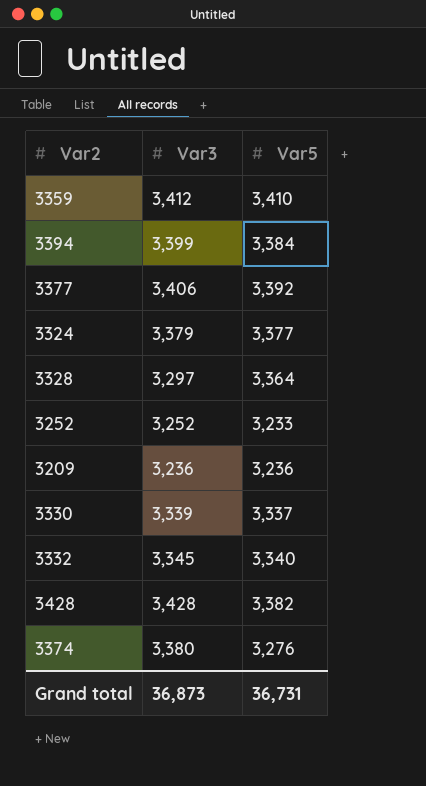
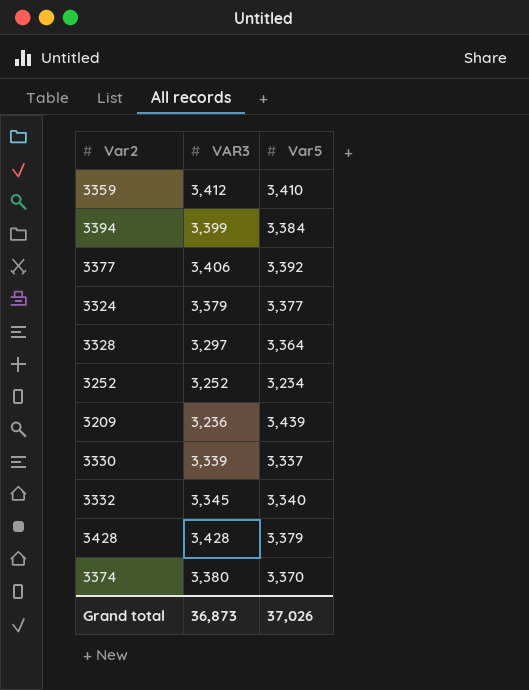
column name: Var3 -> VAR3
3252 | Var5: 3,233 -> 3,234
3209 | Var5: 3,236 -> 3,439
3428 | Var5: 3,382 -> 3,379
3374 | Var5: 3,276 -> 3,370
Grand total | Var5: 36,731 -> 37,026

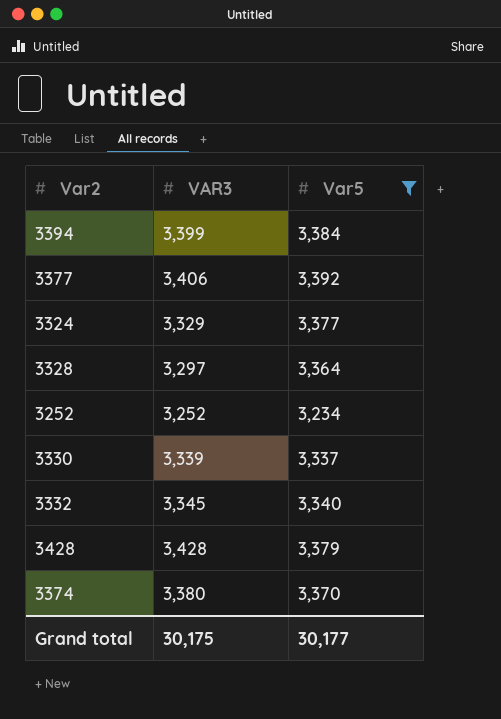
filter: none -> Var5 <= 3,392
3324 | VAR3: 3,379 -> 3,329
Grand total | VAR3: 36,873 -> 30,175
Grand total | Var5: 37,026 -> 30,177

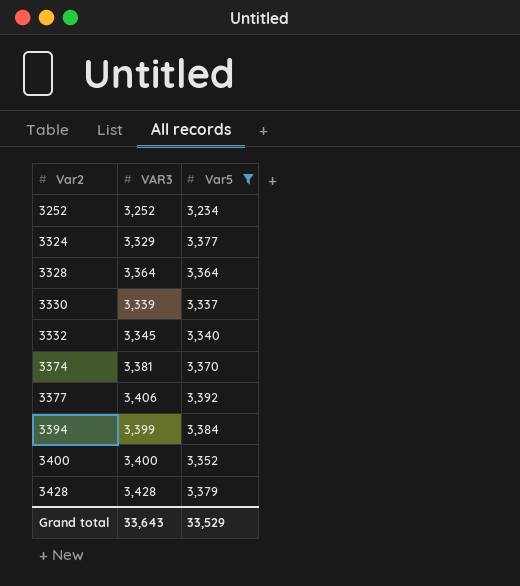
row order: none -> Var2 ascending
3328 | VAR3: 3,297 -> 3,364
3374 | VAR3: 3,380 -> 3,381
row 3400: none -> 3,400 | 3,352
Grand total | VAR3: 30,175 -> 33,643
Grand total | Var5: 30,177 -> 33,529

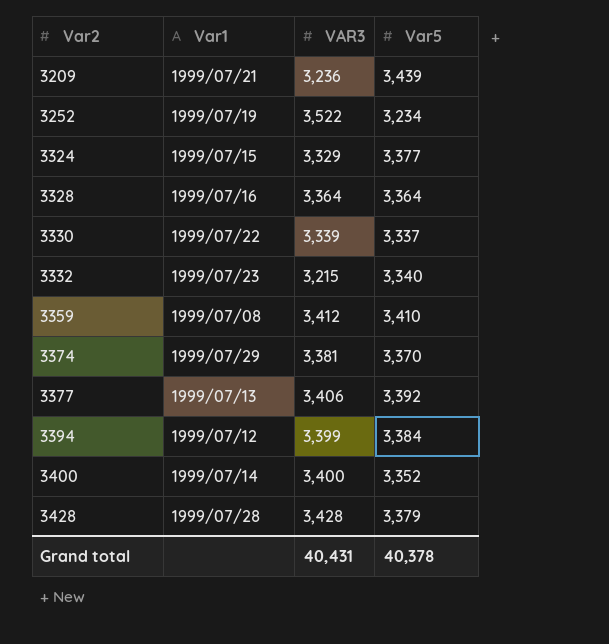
filter: Var5 <= 3,392 -> none
column Var1 | position: none -> 2
3252 | VAR3: 3,252 -> 3,522
3332 | VAR3: 3,345 -> 3,215
Grand total | VAR3: 33,643 -> 40,431
Grand total | Var5: 33,529 -> 40,378

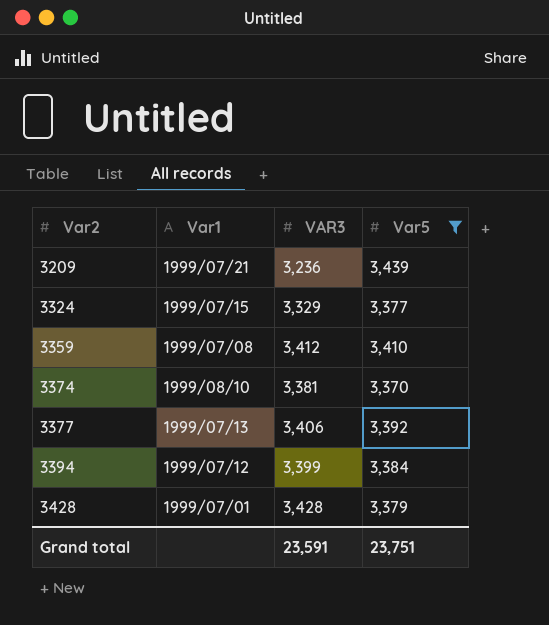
filter: none -> Var5 >= 3,370
3374 | Var1: 1999/07/29 -> 1999/08/10
3428 | Var1: 1999/07/28 -> 1999/07/01
Grand total | VAR3: 40,431 -> 23,591
Grand total | Var5: 40,378 -> 23,751

